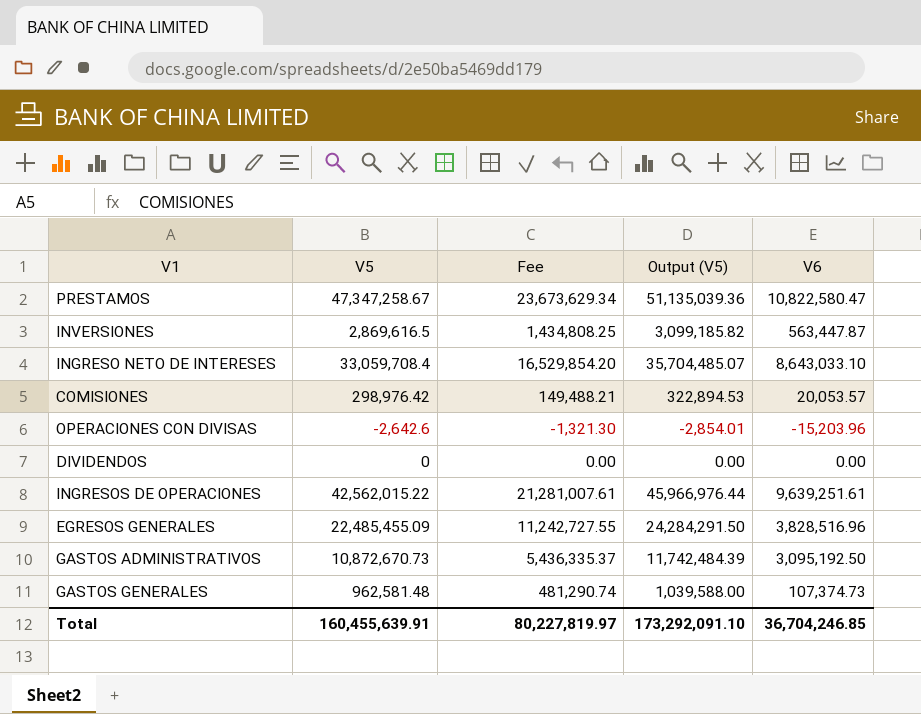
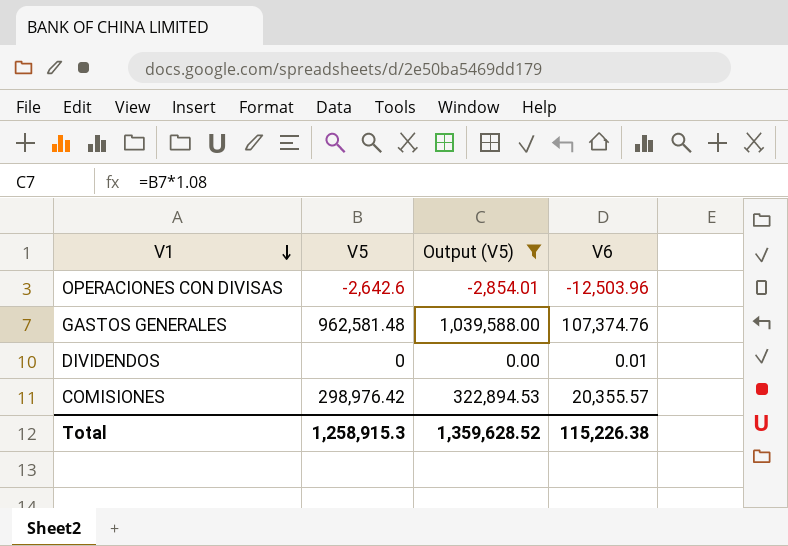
filter: none -> Output (V5) <= 1,039,588.00
row order: none -> V1 descending
column Fee | formula: [V5] * 0.5 -> none
OPERACIONES CON DIVISAS | V6: -15,203.96 -> -12,503.96
GASTOS GENERALES | V6: 107,374.73 -> 107,374.76
DIVIDENDOS | V6: 0.00 -> 0.01
COMISIONES | V6: 20,053.57 -> 20,355.57
Total | V5: 160,455,639.91 -> 1,258,915.3
Total | Output (V5): 173,292,091.10 -> 1,359,628.52
Total | V6: 36,704,246.85 -> 115,226.38

